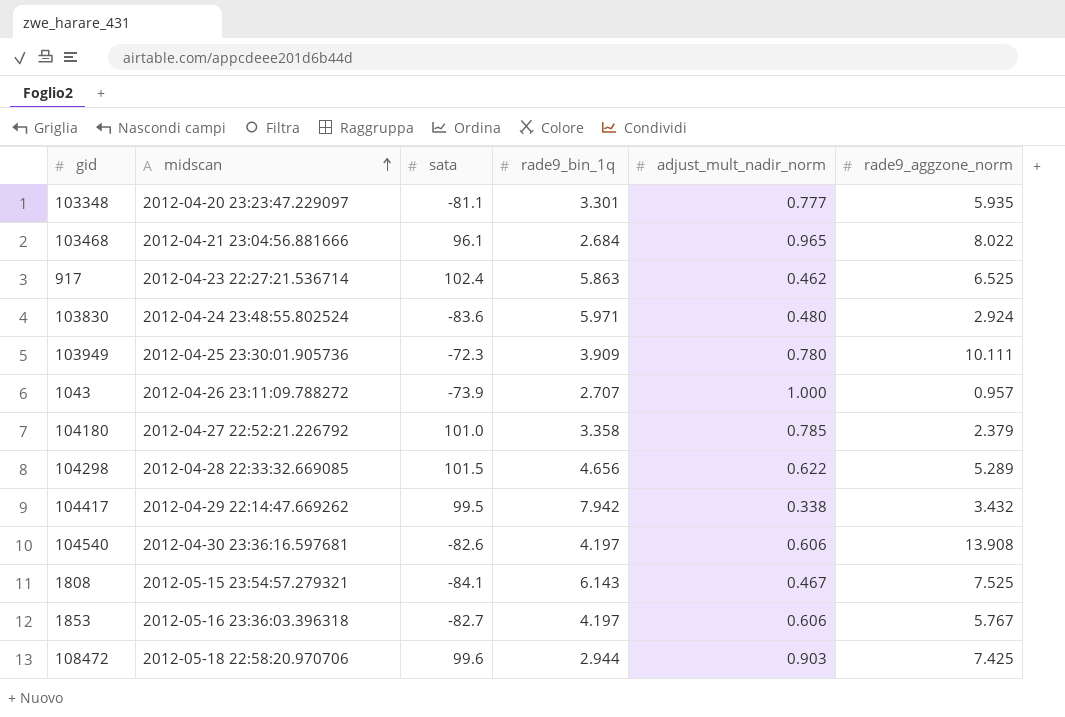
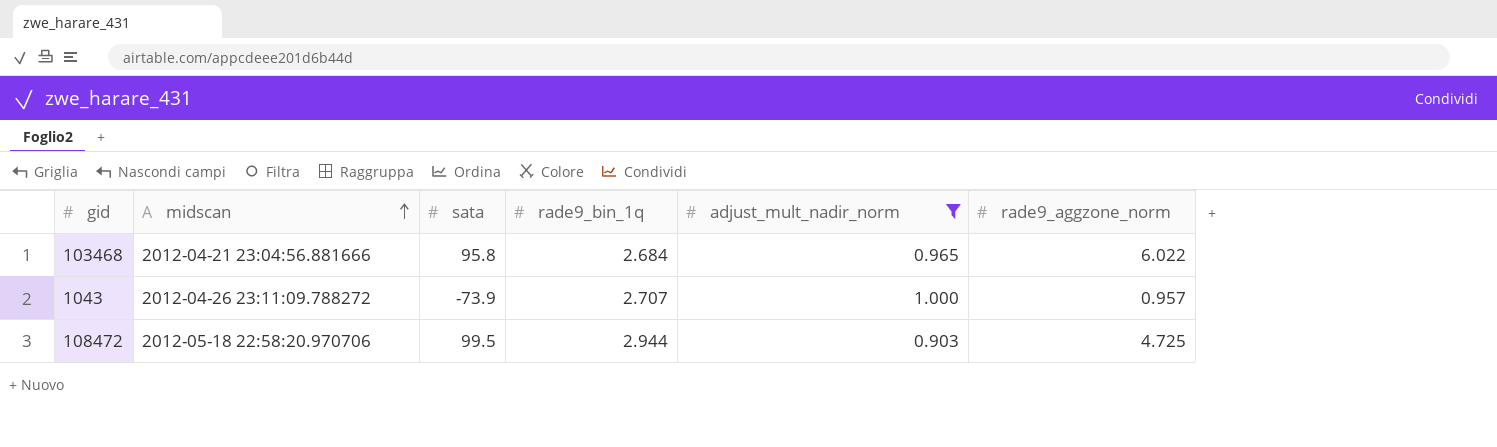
filter: none -> adjust_mult_nadir_norm >= 0.903
103468 | sata: 96.1 -> 95.8
103468 | rade9_aggzone_norm: 8.022 -> 6.022
108472 | sata: 99.6 -> 99.5
108472 | rade9_aggzone_norm: 7.425 -> 4.725

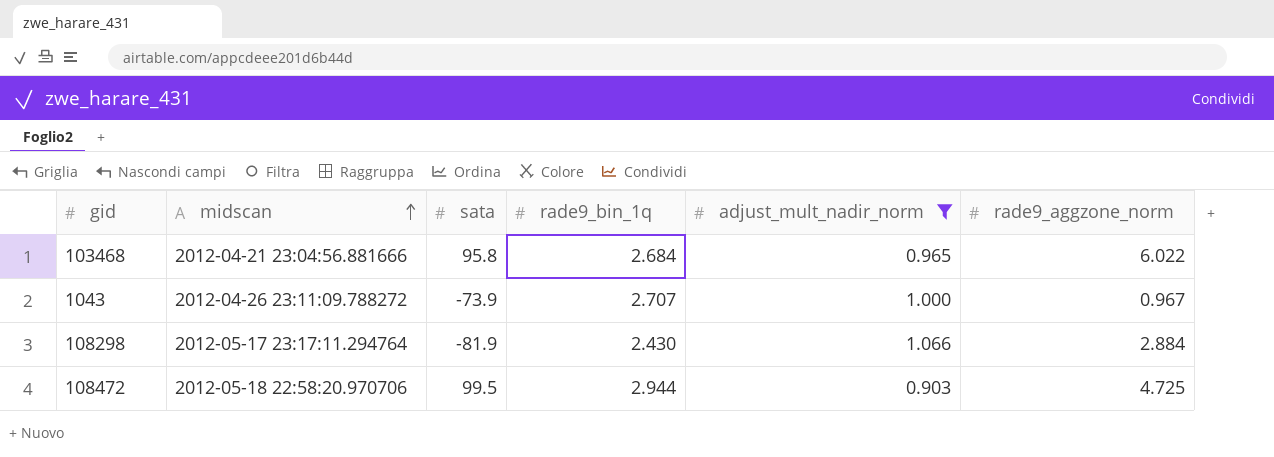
1043 | rade9_aggzone_norm: 0.957 -> 0.967
row 108298: none -> 2012-05-17 23:17:11.294764 | -81.9 | 2.430 | 1.066 | 2.884

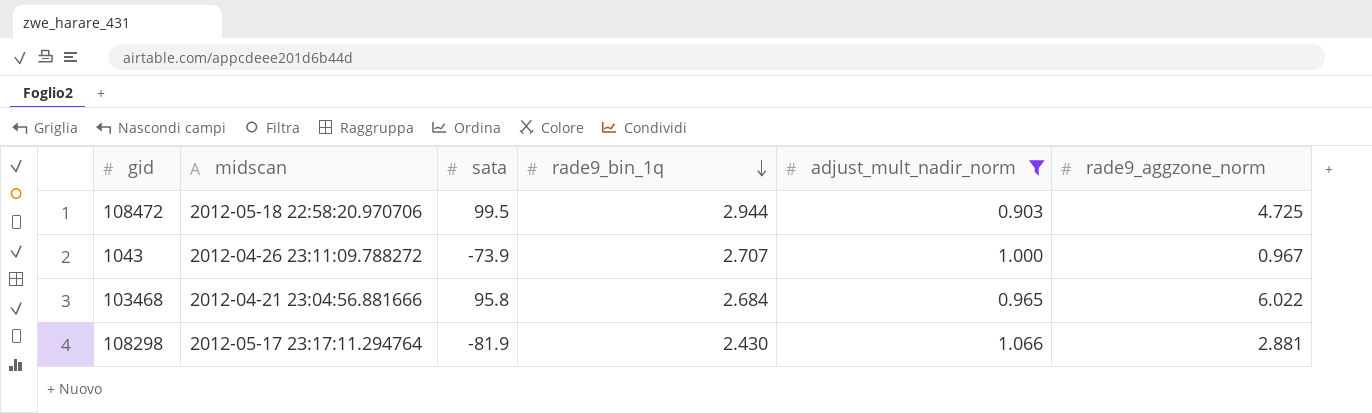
row order: midscan ascending -> rade9_bin_1q descending
108298 | rade9_aggzone_norm: 2.884 -> 2.881

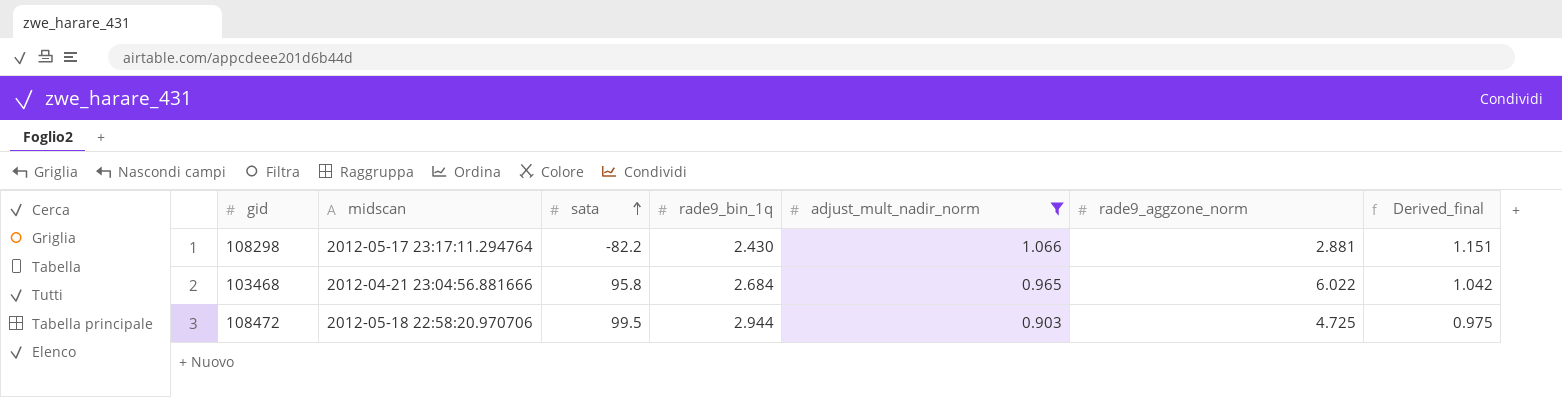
row order: rade9_bin_1q descending -> sata ascending
column Derived_final | formula: none -> [adjust_mult_nadir_norm] * 1.08
row 1043: 2012-04-26 23:11:09.788272 | -73.9 | 2.707 | 1.000 | 0.967 -> none
108298 | sata: -81.9 -> -82.2

